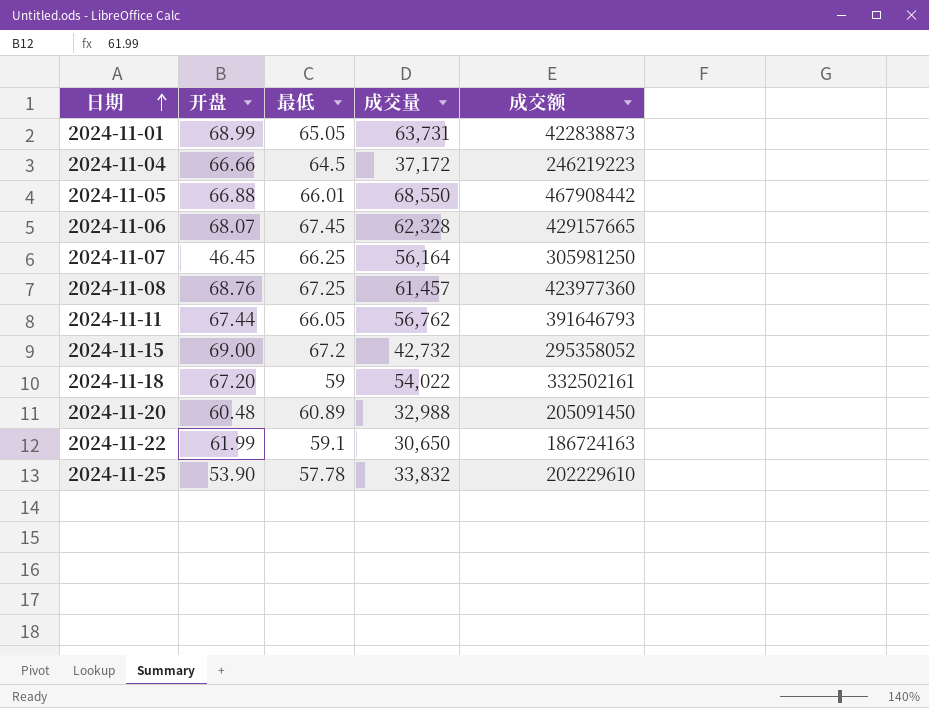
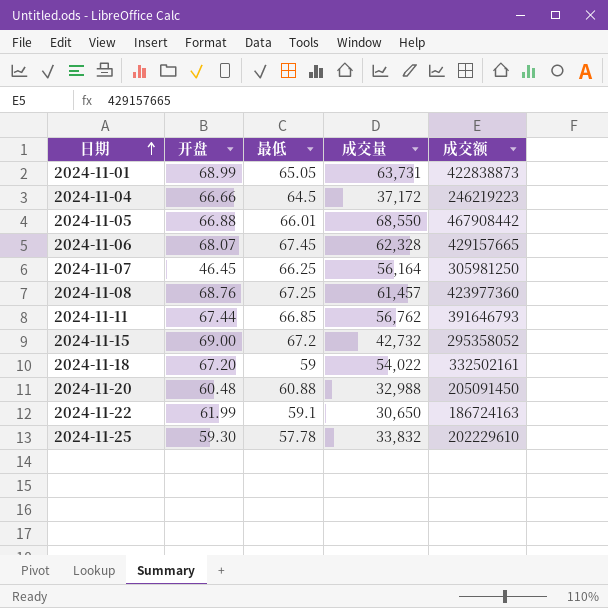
2024-11-11 | 最低: 66.05 -> 66.85
2024-11-20 | 最低: 60.89 -> 60.88
2024-11-25 | 开盘: 53.90 -> 59.30

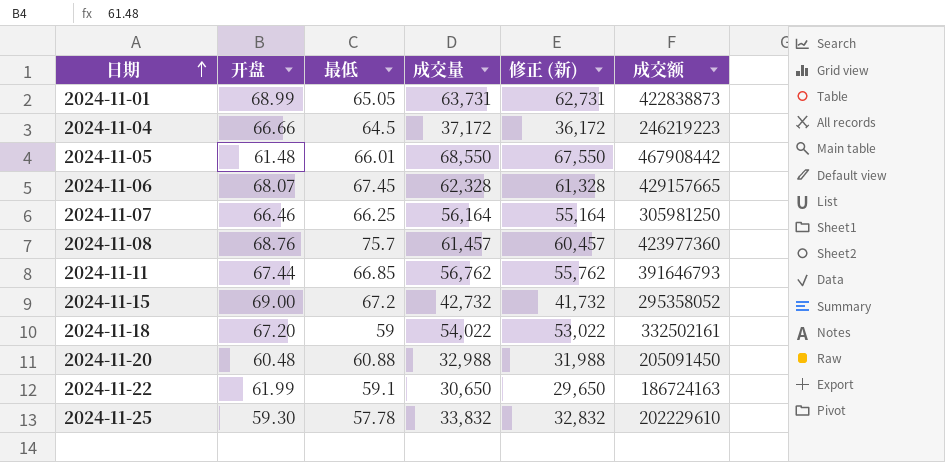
column 修正 (新) | formula: none -> [成交量] - 1000
2024-11-05 | 开盘: 66.88 -> 61.48
2024-11-07 | 开盘: 46.45 -> 66.46
2024-11-08 | 最低: 67.25 -> 75.7

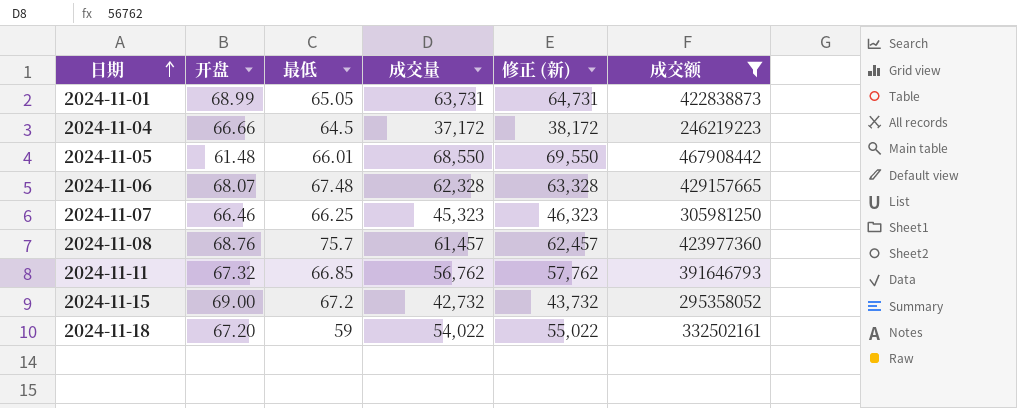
filter: none -> 成交额 >= 246219223
column 修正 (新) | formula: [成交量] - 1000 -> [成交量] + 1000
2024-11-06 | 最低: 67.45 -> 67.48
2024-11-07 | 成交量: 56,164 -> 45,323
2024-11-11 | 开盘: 67.44 -> 67.32

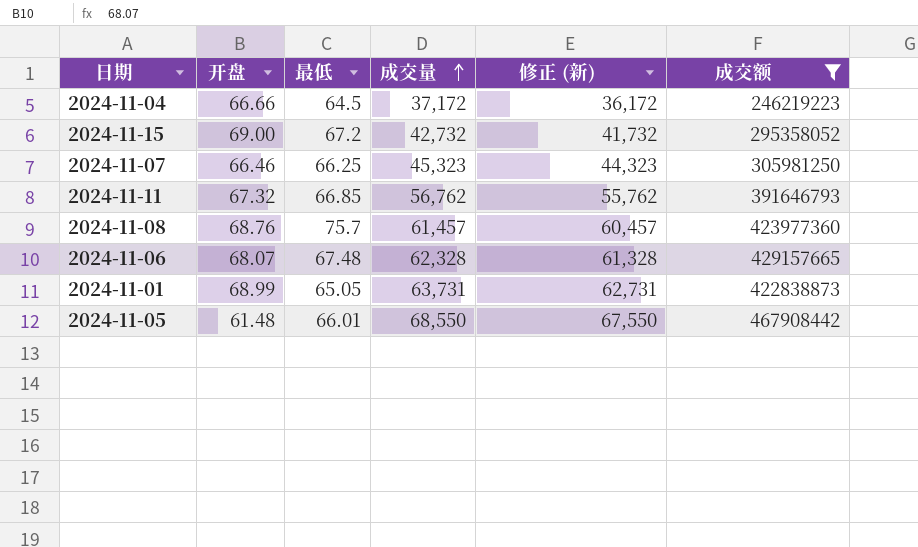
row order: 日期 ascending -> 成交量 ascending
column 修正 (新) | formula: [成交量] + 1000 -> [成交量] - 1000
row 2024-11-18: 67.20 | 59 | 54,022 | 55,022 | 332502161 -> none

